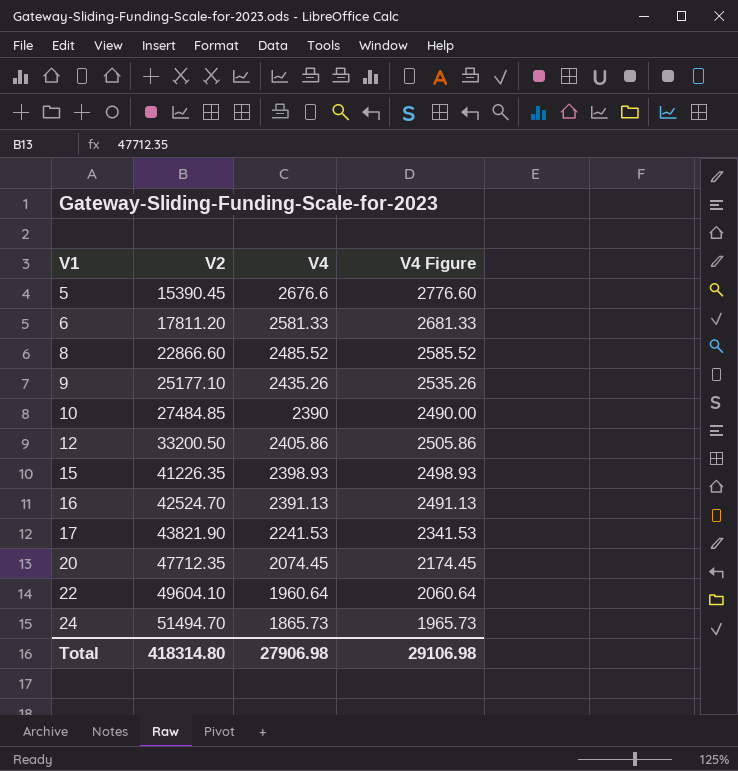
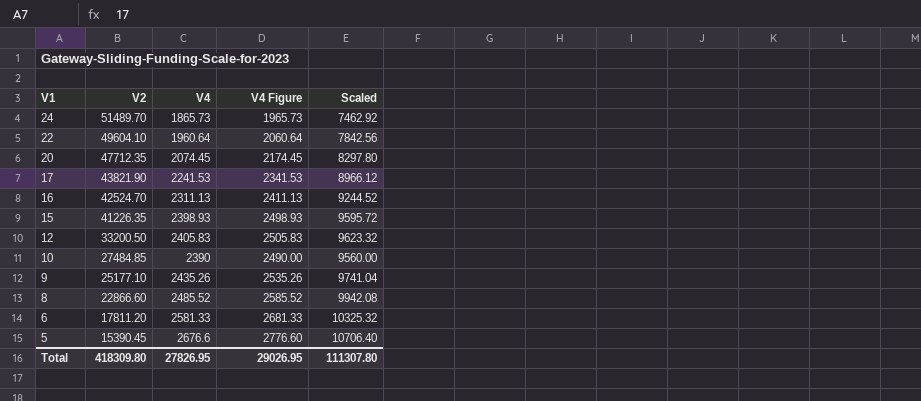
row order: V1 ascending -> V1 descending
column Scaled | formula: none -> [V4] * 4
24 | V2: 51494.70 -> 51489.70
16 | V4: 2391.13 -> 2311.13
16 | V4 Figure: 2491.13 -> 2411.13
12 | V4: 2405.86 -> 2405.83
12 | V4 Figure: 2505.86 -> 2505.83
Total | V2: 418314.80 -> 418309.80
Total | V4: 27906.98 -> 27826.95
Total | V4 Figure: 29106.98 -> 29026.95

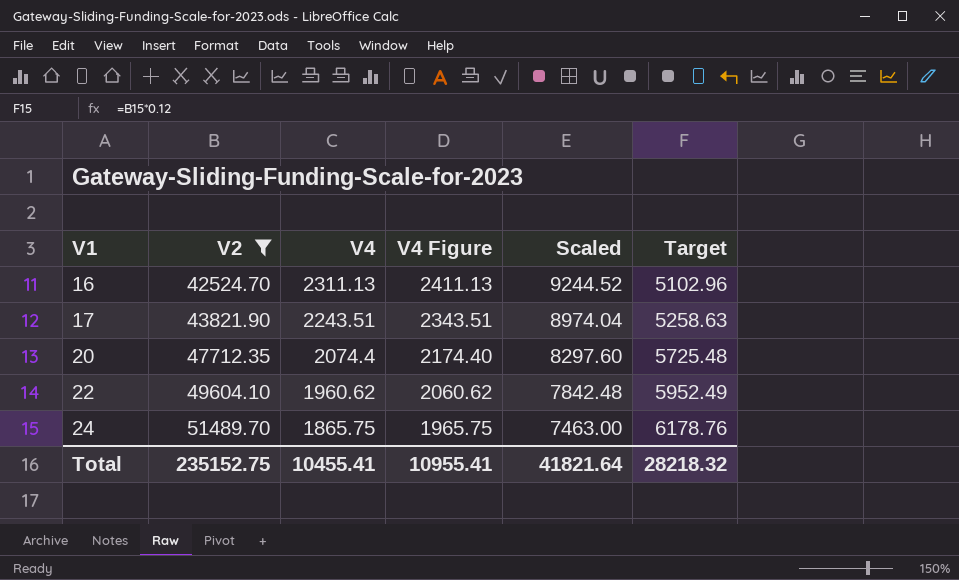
filter: none -> V2 >= 42524.70
row order: V1 descending -> V1 ascending
column Target | formula: none -> [V2] * 0.12
17 | V4: 2241.53 -> 2243.51
17 | V4 Figure: 2341.53 -> 2343.51
17 | Scaled: 8966.12 -> 8974.04
20 | V4: 2074.45 -> 2074.4
20 | V4 Figure: 2174.45 -> 2174.40
20 | Scaled: 8297.80 -> 8297.60
22 | V4: 1960.64 -> 1960.62
22 | V4 Figure: 2060.64 -> 2060.62
22 | Scaled: 7842.56 -> 7842.48
24 | V4: 1865.73 -> 1865.75
24 | V4 Figure: 1965.73 -> 1965.75
24 | Scaled: 7462.92 -> 7463.00
Total | V2: 418309.80 -> 235152.75
Total | V4: 27826.95 -> 10455.41
Total | V4 Figure: 29026.95 -> 10955.41
Total | Scaled: 111307.80 -> 41821.64

